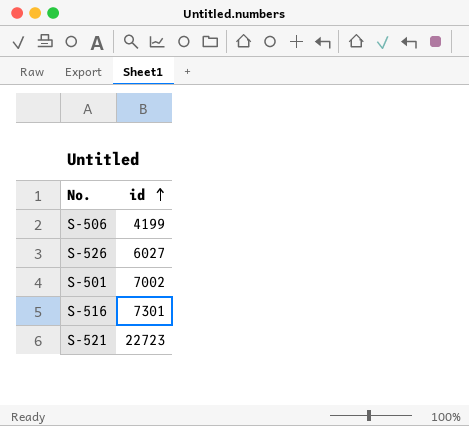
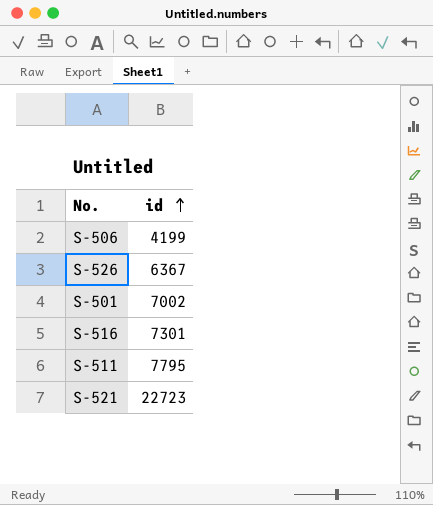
S-526 | id: 6027 -> 6367
row S-511: none -> 7795

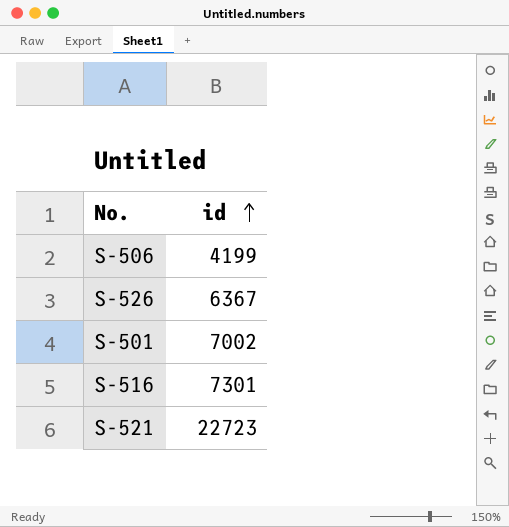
row S-511: 7795 -> none

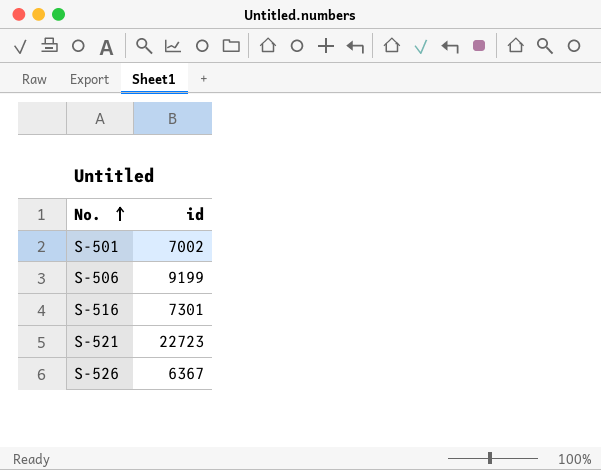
row order: id ascending -> No. ascending
S-506 | id: 4199 -> 9199

